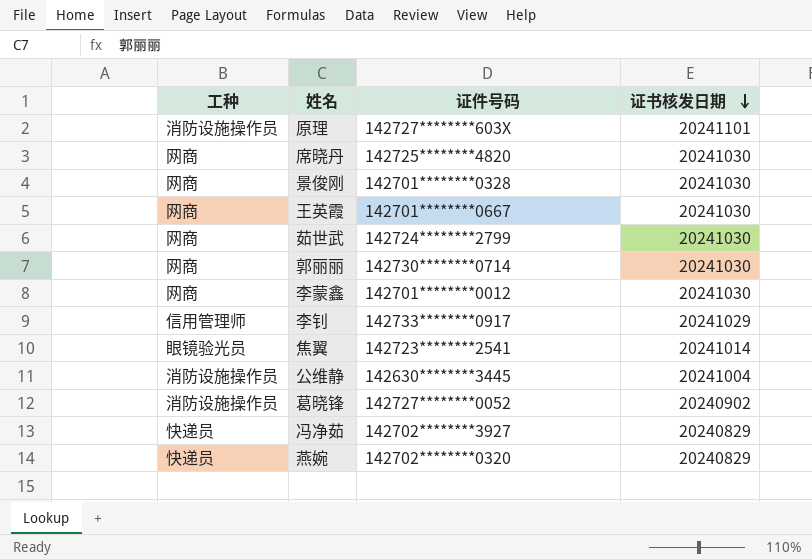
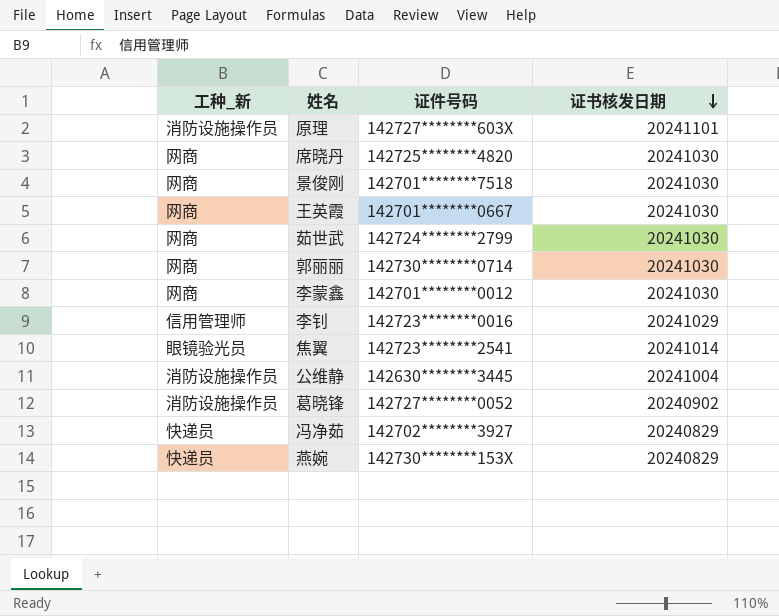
column name: 工种 -> 工种_新
景俊刚 | 证件号码: 142701********0328 -> 142701********7518
李钊 | 证件号码: 142733********0917 -> 142723********0016
燕婉 | 证件号码: 142702********0320 -> 142730********153X

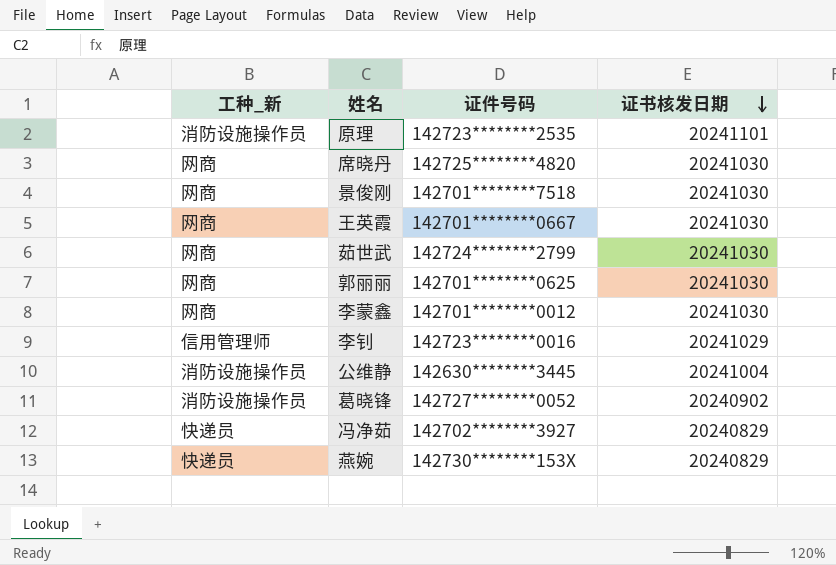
row 焦翼: 眼镜验光员 | 142723********2541 | 20241014 -> none
原理 | 证件号码: 142727********603X -> 142723********2535
郭丽丽 | 证件号码: 142730********0714 -> 142701********0625

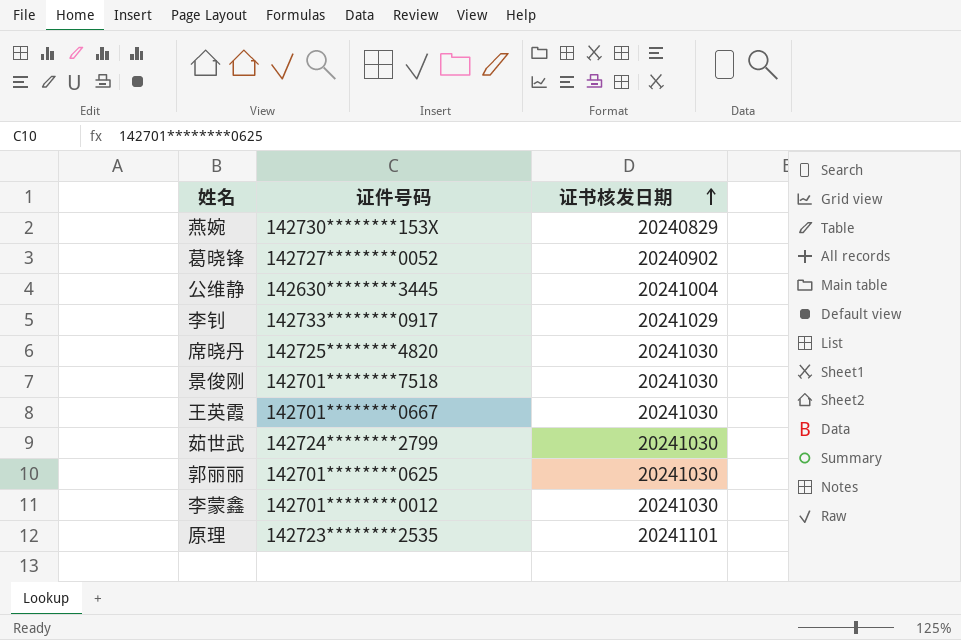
row order: 证书核发日期 descending -> 证书核发日期 ascending
column 工种_新 | position: 1 -> none
row 冯净茹: 快递员 | 142702********3927 | 20240829 -> none
李钊 | 证件号码: 142723********0016 -> 142733********0917

